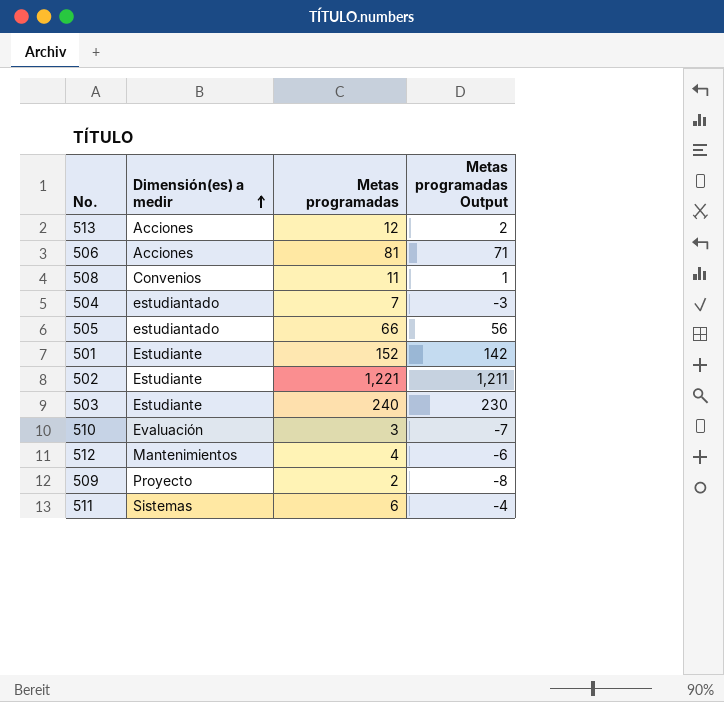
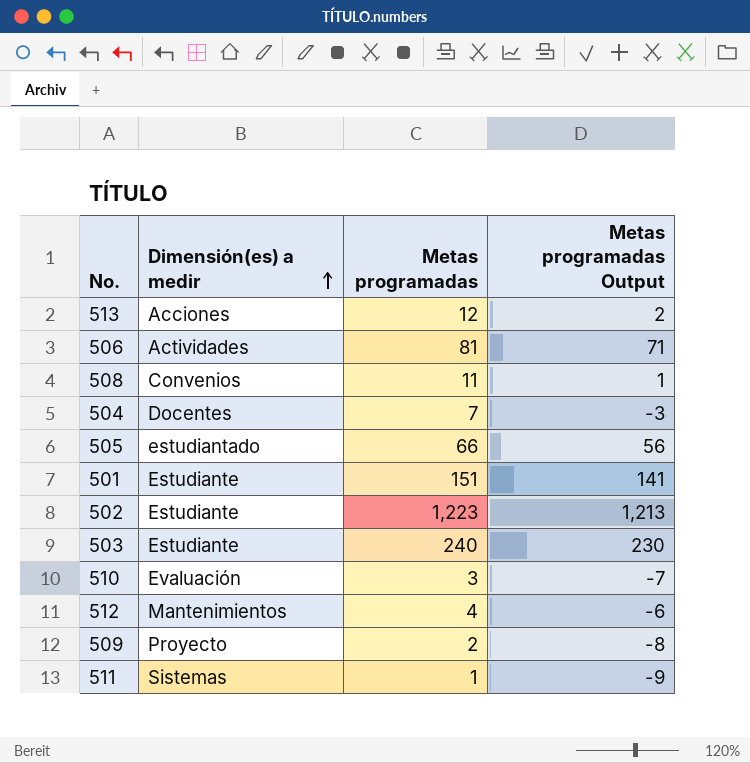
506 | Dimensión(es) a medir: Acciones -> Actividades
504 | Dimensión(es) a medir: estudiantado -> Docentes
501 | Metas programadas: 152 -> 151
501 | Metas programadas Output: 142 -> 141
502 | Metas programadas: 1,221 -> 1,223
502 | Metas programadas Output: 1,211 -> 1,213
511 | Metas programadas: 6 -> 1
511 | Metas programadas Output: -4 -> -9

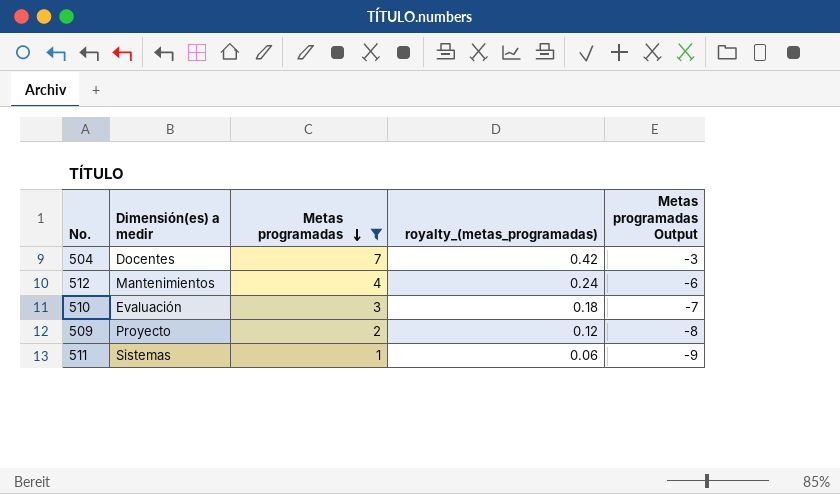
filter: none -> Metas programadas <= 7
row order: Dimensión(es) a medir ascending -> Metas programadas descending
column royalty_(metas_programadas) | formula: none -> [Metas programadas] * 0.06

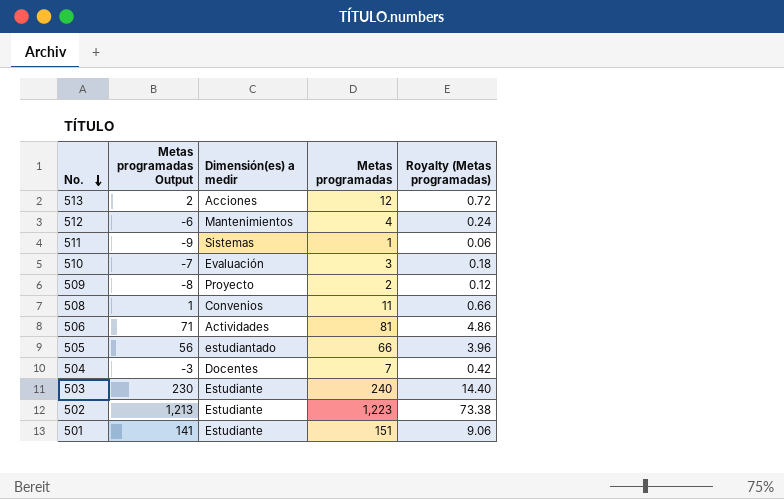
filter: Metas programadas <= 7 -> none
row order: Metas programadas descending -> No. descending
column Metas programadas Output | position: 5 -> 2
column name: royalty_(metas_programadas) -> Royalty (Metas programadas)

